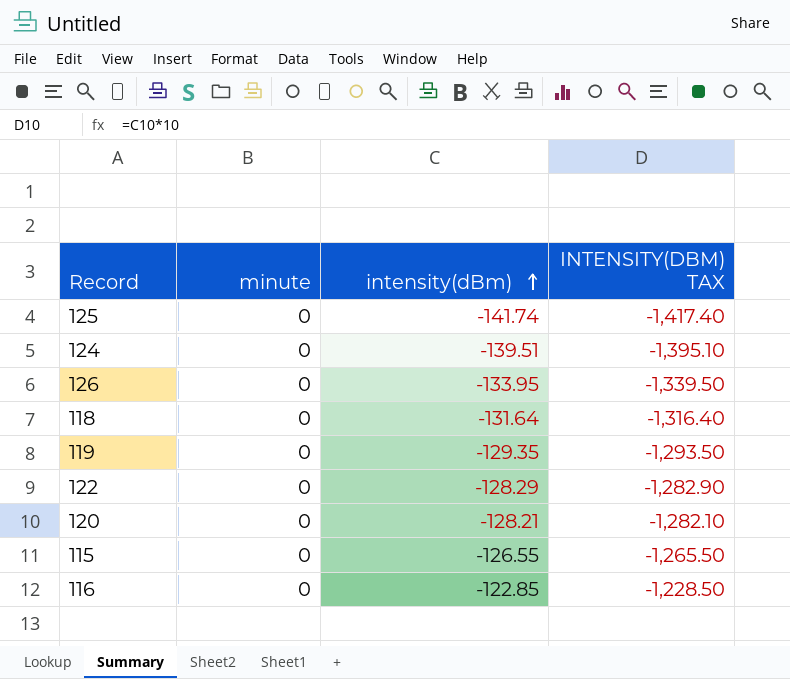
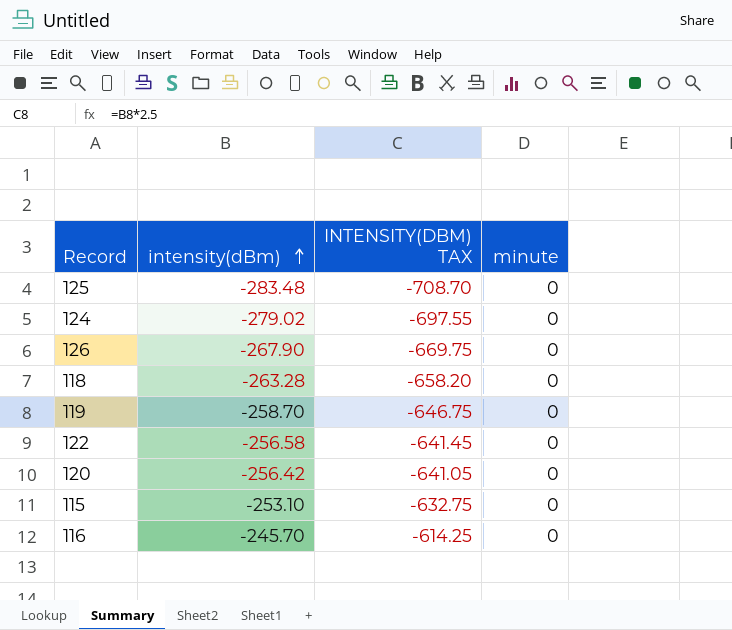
column INTENSITY(DBM) TAX | formula: [intensity(dBm)] * 10 -> [intensity(dBm)] * 2.5
column minute | position: 2 -> 4
125 | intensity(dBm): -141.74 -> -283.48
124 | intensity(dBm): -139.51 -> -279.02
126 | intensity(dBm): -133.95 -> -267.90
118 | intensity(dBm): -131.64 -> -263.28
119 | intensity(dBm): -129.35 -> -258.70
122 | intensity(dBm): -128.29 -> -256.58
120 | intensity(dBm): -128.21 -> -256.42
115 | intensity(dBm): -126.55 -> -253.10
116 | intensity(dBm): -122.85 -> -245.70

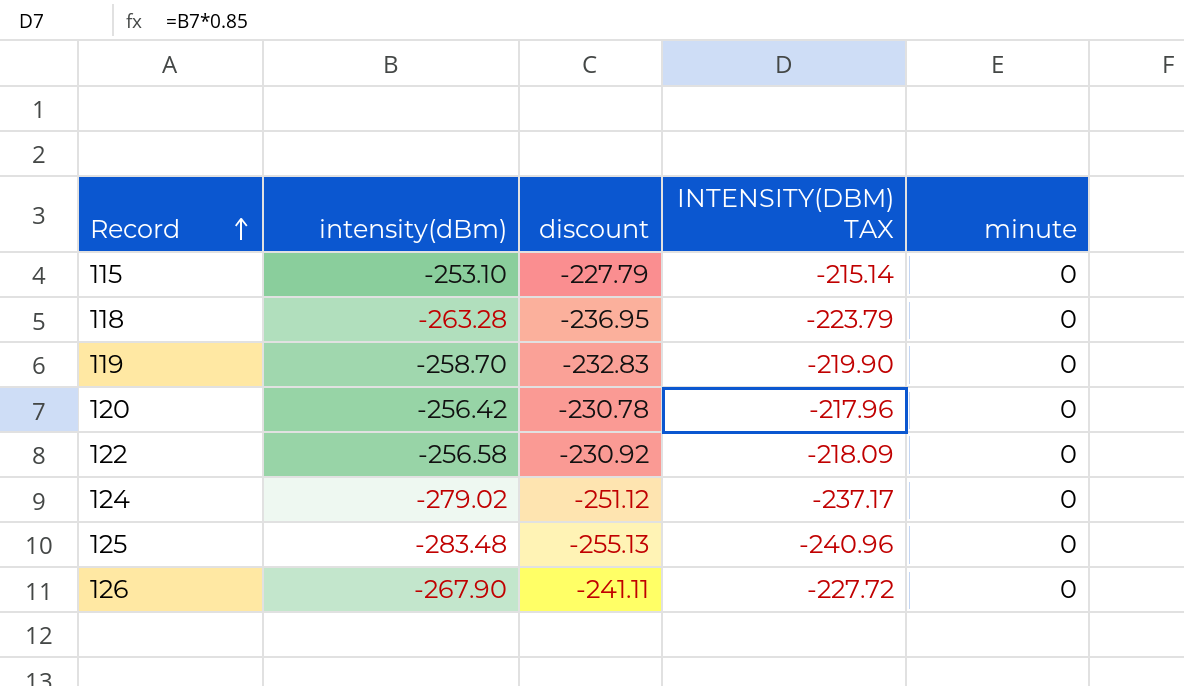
row order: intensity(dBm) ascending -> Record ascending
column discount | formula: none -> [intensity(dBm)] * 0.9
column INTENSITY(DBM) TAX | formula: [intensity(dBm)] * 2.5 -> [intensity(dBm)] * 0.85
row 116: -245.70 | -614.25 | 0 -> none

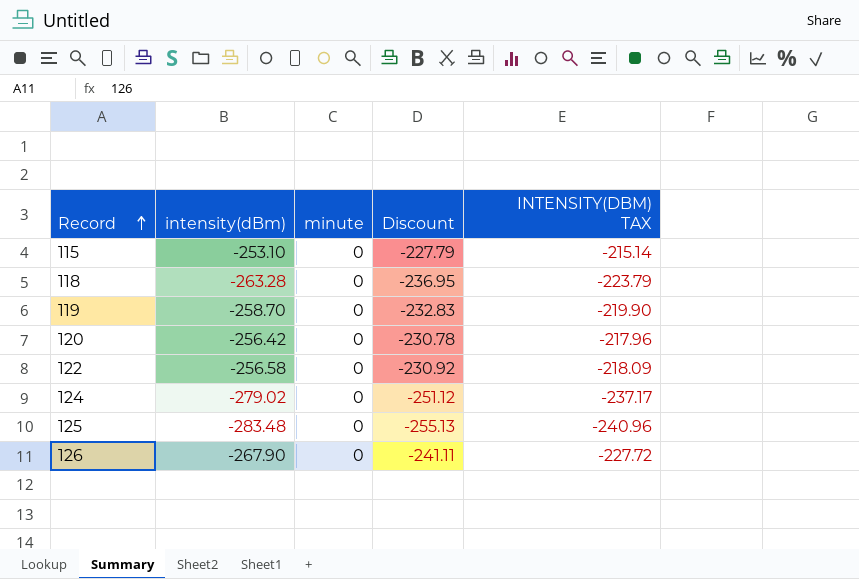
column minute | position: 5 -> 3
column name: discount -> Discount

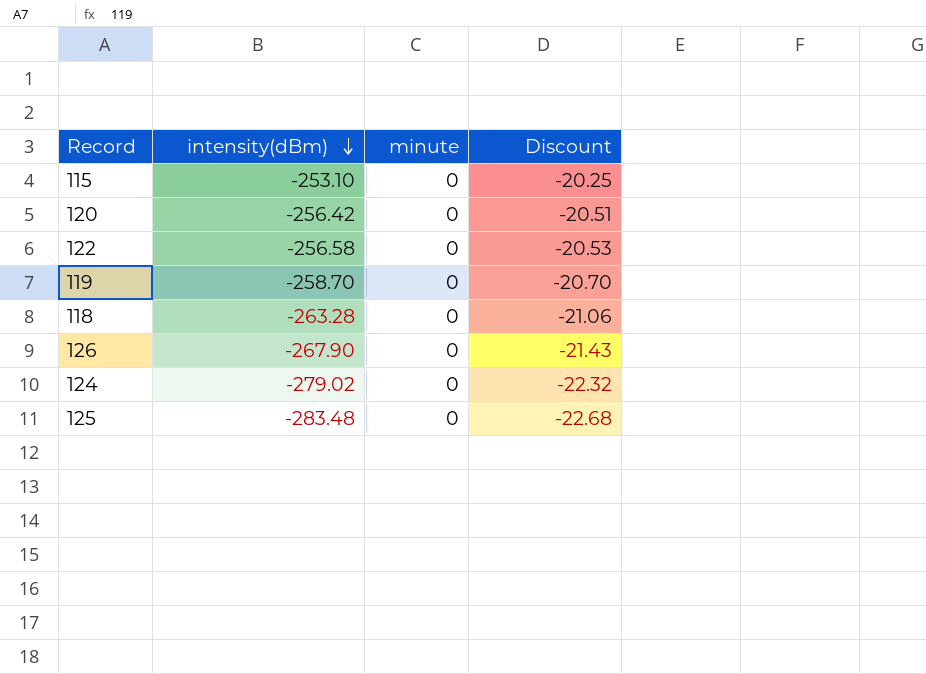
row order: Record ascending -> intensity(dBm) descending
column INTENSITY(DBM) TAX | formula: [intensity(dBm)] * 0.85 -> none
column Discount | formula: [intensity(dBm)] * 0.9 -> [intensity(dBm)] * 0.08

